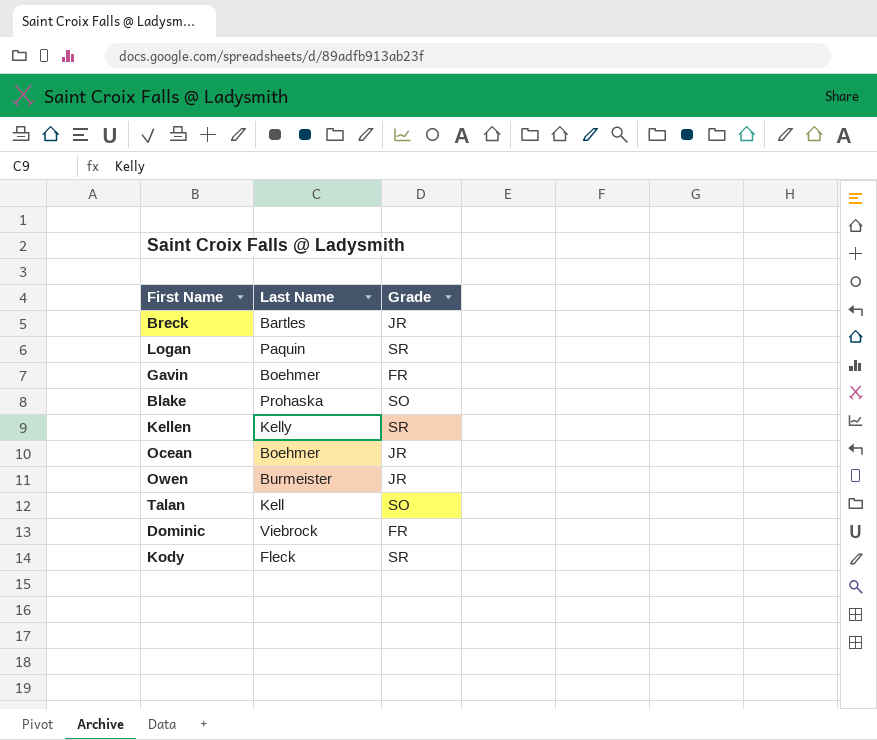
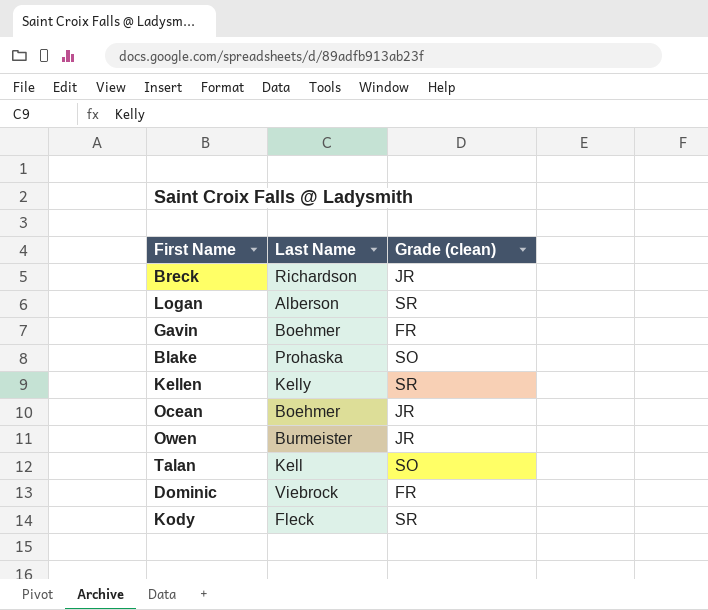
column name: Grade -> Grade (clean)
Breck | Last Name: Bartles -> Richardson
Logan | Last Name: Paquin -> Alberson

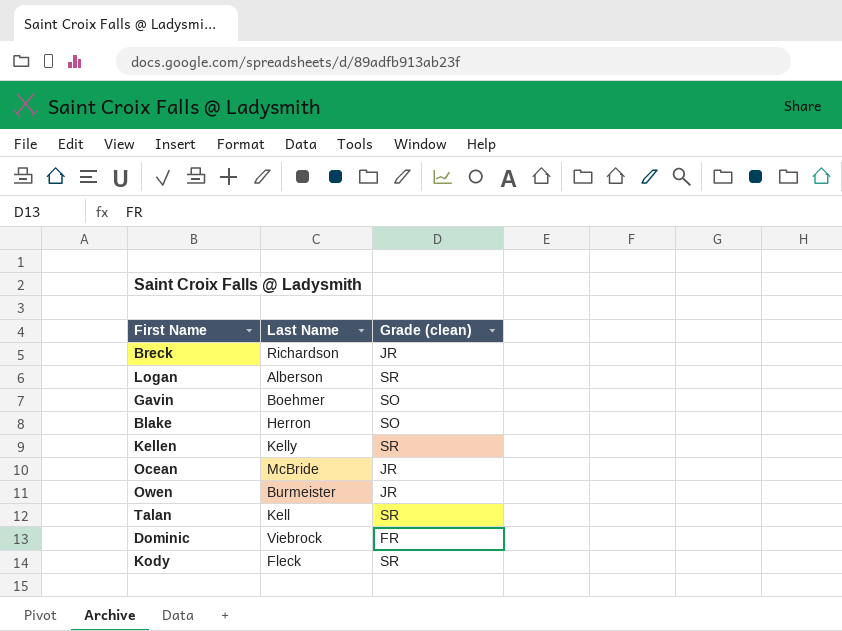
Gavin | Grade (clean): FR -> SO
Blake | Last Name: Prohaska -> Herron
Ocean | Last Name: Boehmer -> McBride
Talan | Grade (clean): SO -> SR

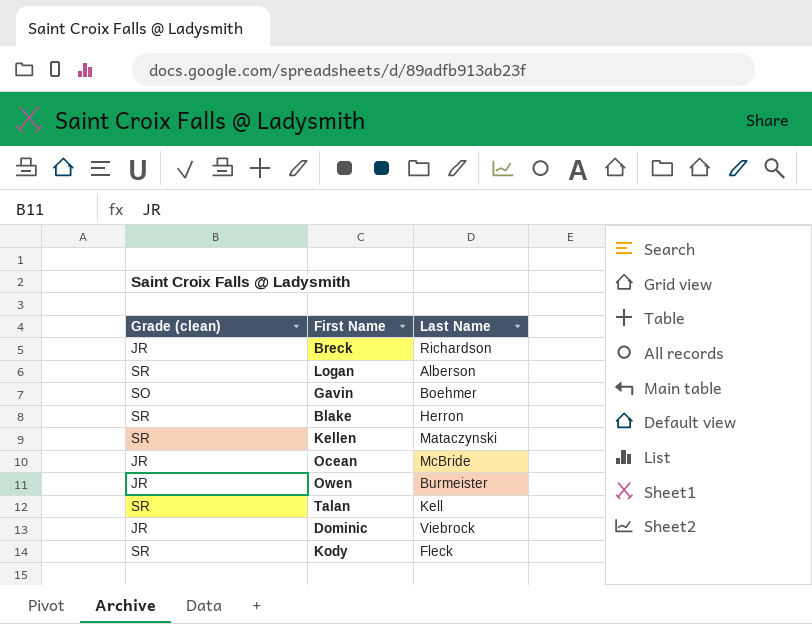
column Grade (clean) | position: 3 -> 1
Blake | Grade (clean): SO -> SR
Kellen | Last Name: Kelly -> Mataczynski
Dominic | Grade (clean): FR -> JR

